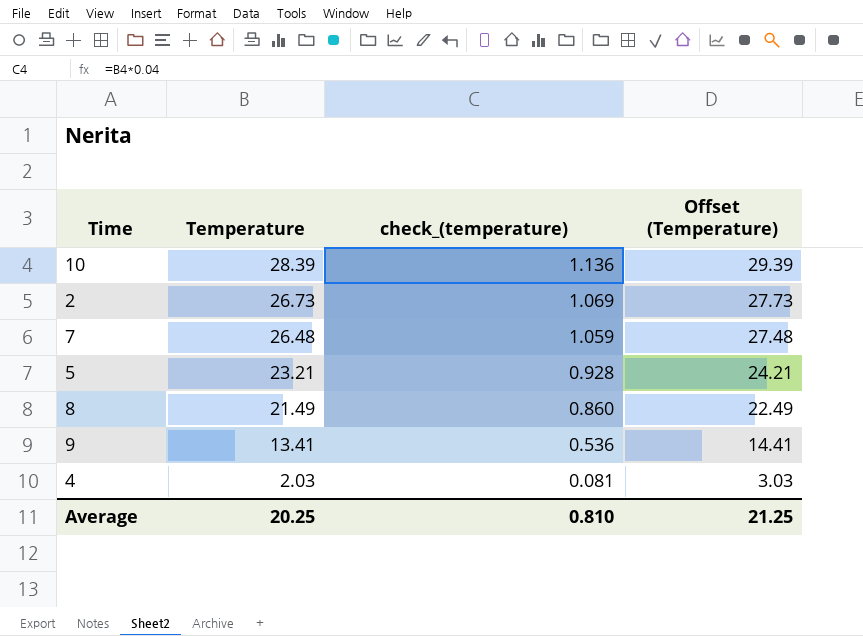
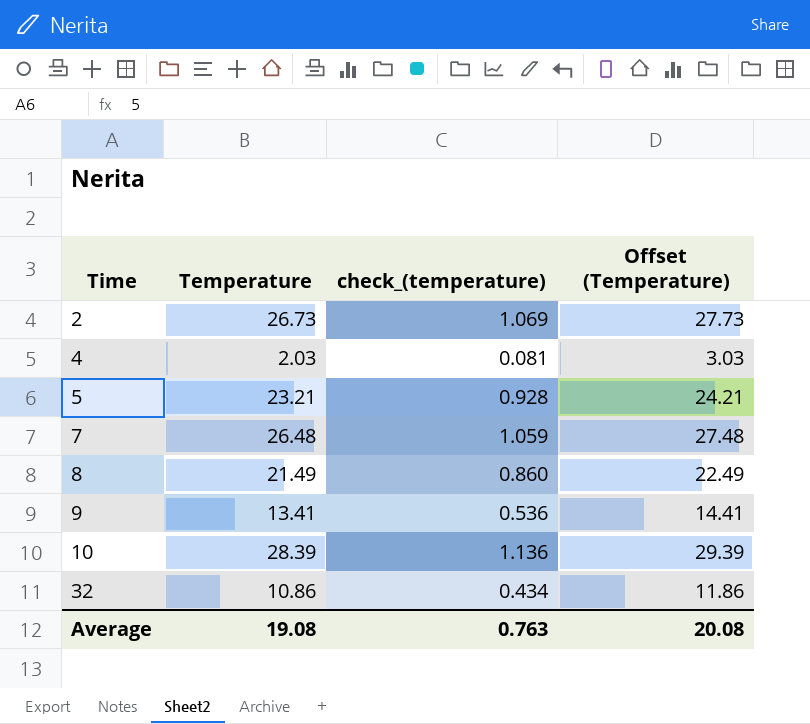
row order: Temperature descending -> Time ascending
row 32: none -> 10.86 | 0.434 | 11.86
Average | Temperature: 20.25 -> 19.08
Average | check_(temperature): 0.810 -> 0.763
Average | Offset (Temperature): 21.25 -> 20.08

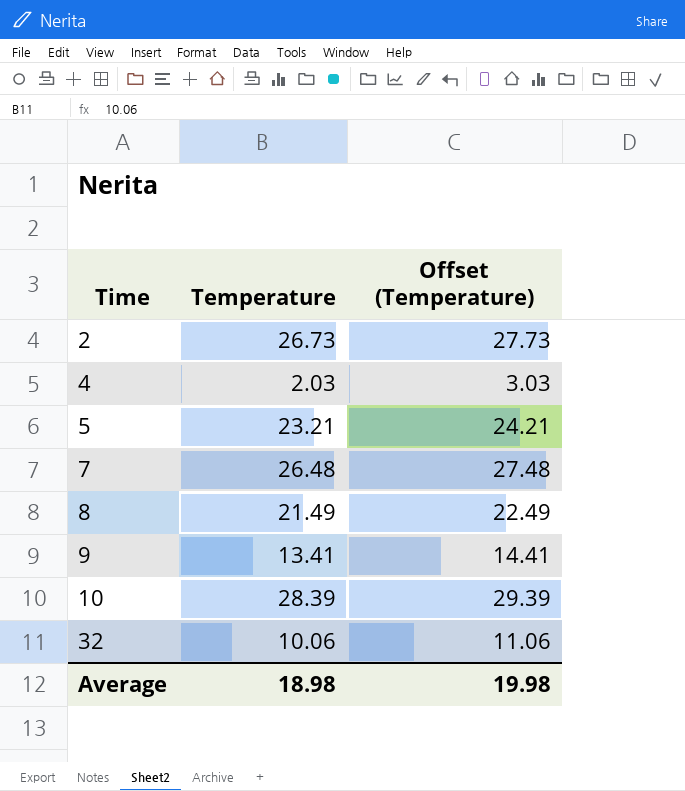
column check_(temperature) | formula: [Temperature] * 0.04 -> none
32 | Temperature: 10.86 -> 10.06
32 | Offset (Temperature): 11.86 -> 11.06
Average | Temperature: 19.08 -> 18.98
Average | Offset (Temperature): 20.08 -> 19.98

